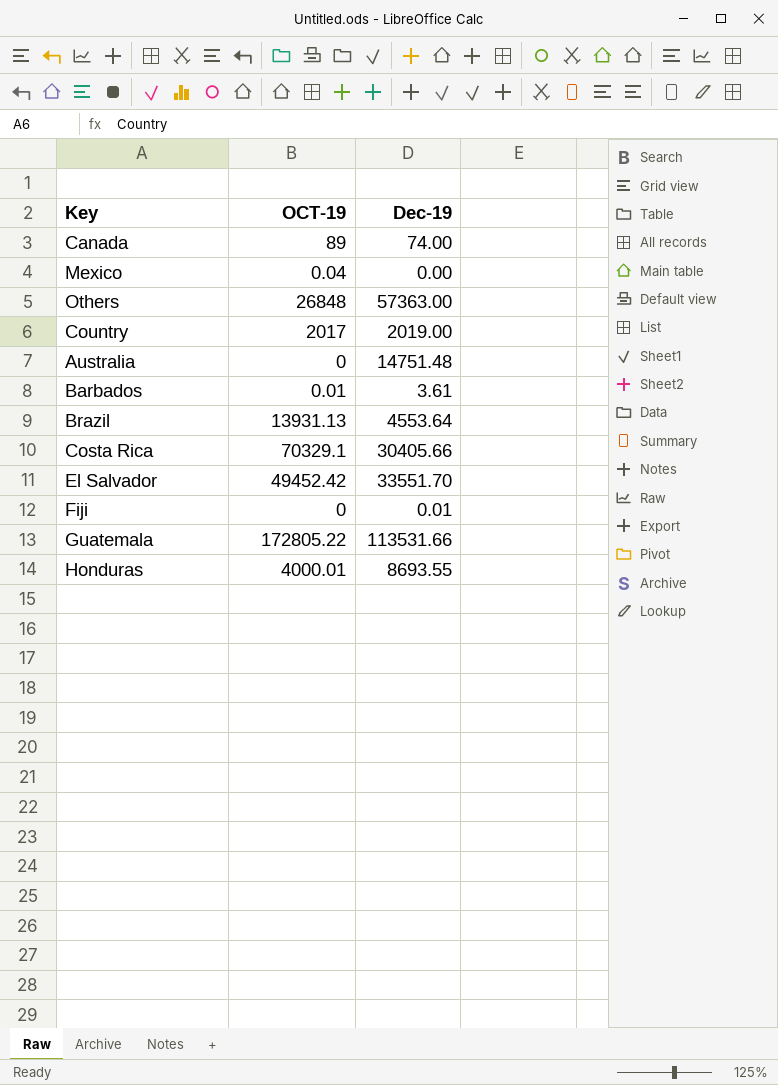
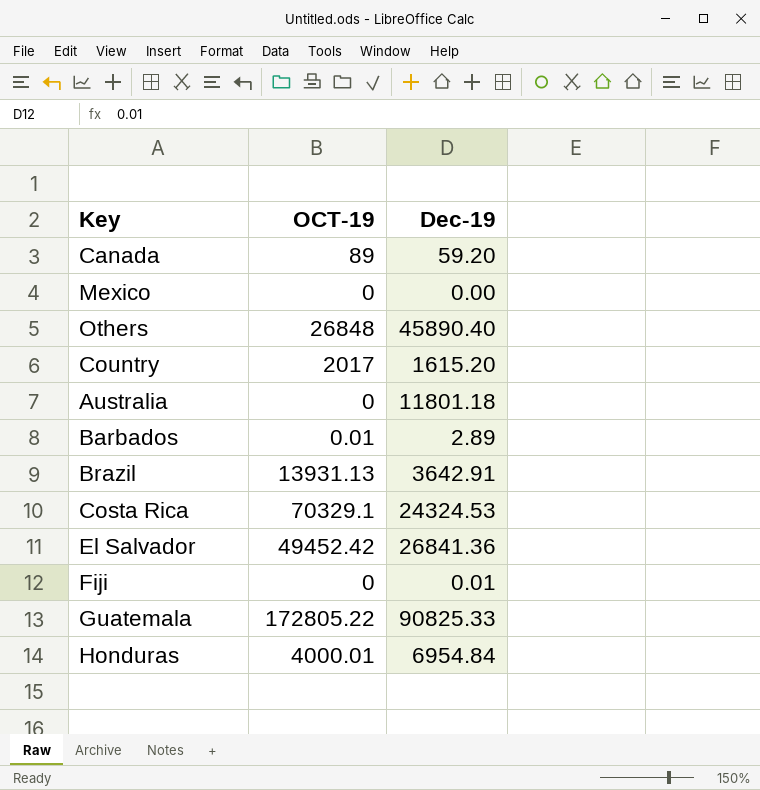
Canada | Dec-19: 74.00 -> 59.20
Mexico | OCT-19: 0.04 -> 0
Others | Dec-19: 57363.00 -> 45890.40
Country | Dec-19: 2019.00 -> 1615.20
Australia | Dec-19: 14751.48 -> 11801.18
Barbados | Dec-19: 3.61 -> 2.89
Brazil | Dec-19: 4553.64 -> 3642.91
Costa Rica | Dec-19: 30405.66 -> 24324.53
El Salvador | Dec-19: 33551.70 -> 26841.36
Guatemala | Dec-19: 113531.66 -> 90825.33
Honduras | Dec-19: 8693.55 -> 6954.84

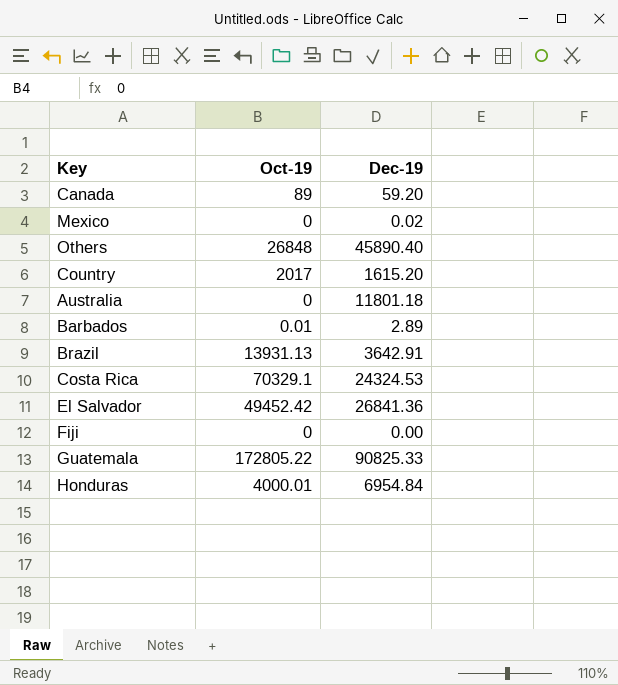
column name: OCT-19 -> Oct-19
Mexico | Dec-19: 0.00 -> 0.02
Fiji | Dec-19: 0.01 -> 0.00

